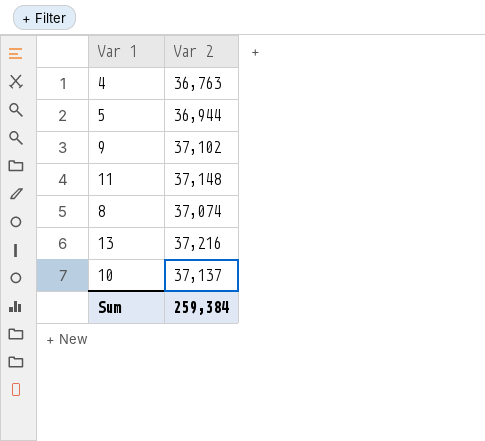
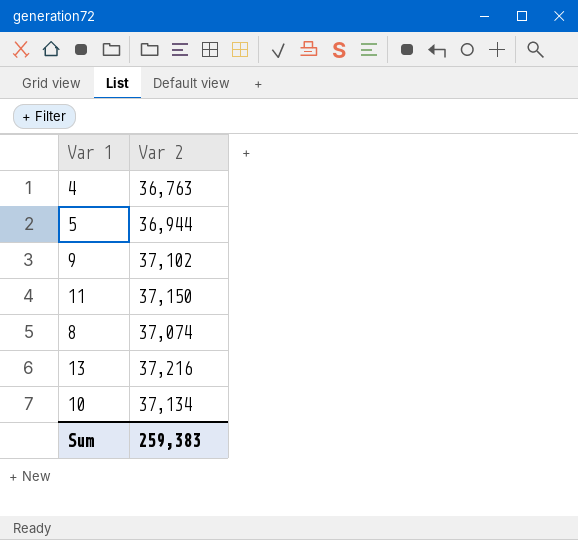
11 | Var 2: 37,148 -> 37,150
10 | Var 2: 37,137 -> 37,134
Sum | Var 2: 259,384 -> 259,383

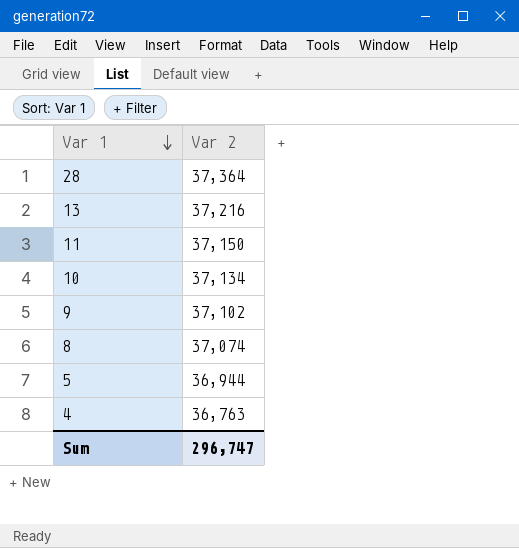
row order: none -> Var 1 descending
row 28: none -> 37,364
Sum | Var 2: 259,383 -> 296,747

